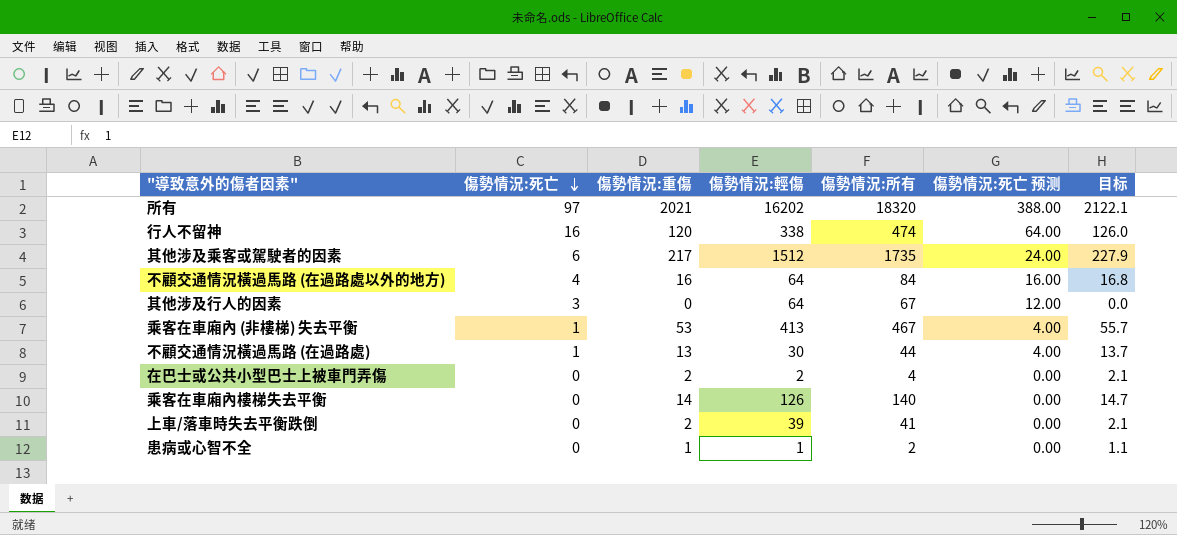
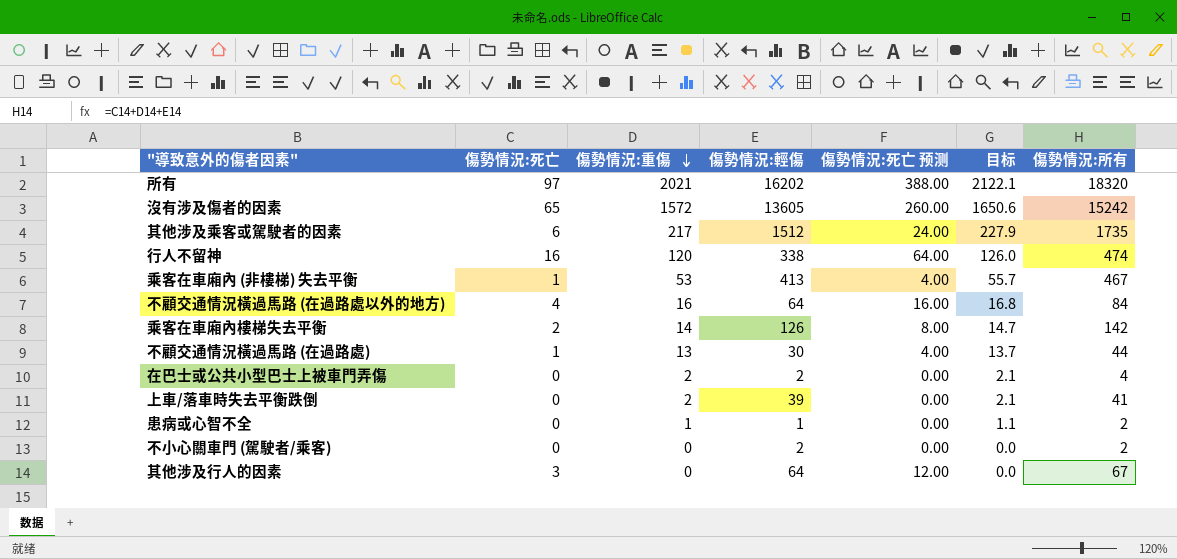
row order: 傷勢情況:死亡 descending -> 傷勢情況:重傷 descending
column 傷勢情況:所有 | position: 5 -> 7
row 沒有涉及傷者的因素: none -> 65 | 1572 | 13605 | 260.00 | 1650.6 | 15242
乘客在車廂內樓梯失去平衡 | 傷勢情況:死亡: 0 -> 2
乘客在車廂內樓梯失去平衡 | 傷勢情況:死亡 预测: 0.00 -> 8.00
乘客在車廂內樓梯失去平衡 | 傷勢情況:所有: 140 -> 142
row 不小心關車門 (駕駛者/乘客): none -> 0 | 0 | 2 | 0.00 | 0.0 | 2

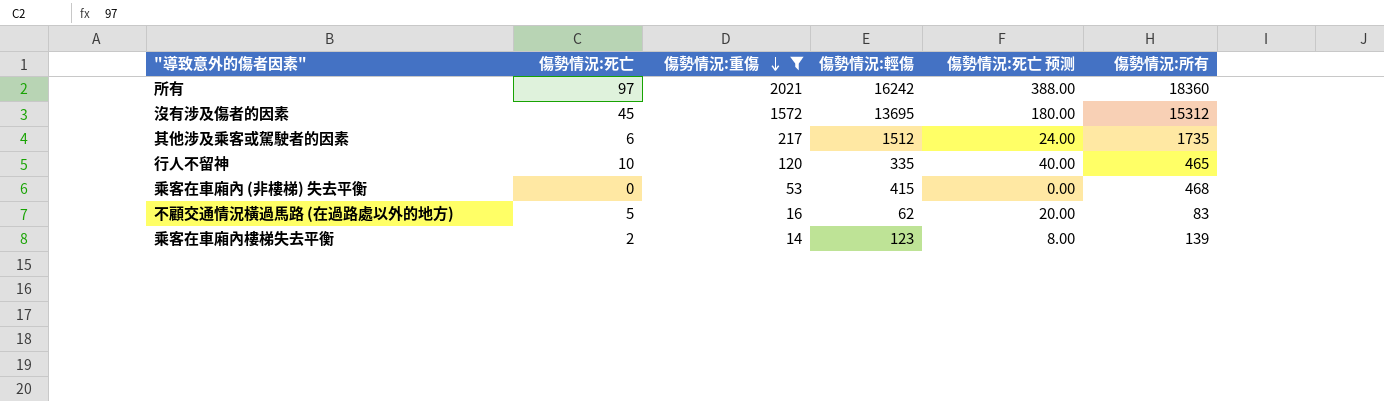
filter: none -> 傷勢情況:重傷 >= 14
column 目标 | formula: [傷勢情況:重傷] * 1.05 -> none
所有 | 傷勢情況:輕傷: 16202 -> 16242
所有 | 傷勢情況:所有: 18320 -> 18360
沒有涉及傷者的因素 | 傷勢情況:死亡: 65 -> 45
沒有涉及傷者的因素 | 傷勢情況:輕傷: 13605 -> 13695
沒有涉及傷者的因素 | 傷勢情況:死亡 预测: 260.00 -> 180.00
沒有涉及傷者的因素 | 傷勢情況:所有: 15242 -> 15312
行人不留神 | 傷勢情況:死亡: 16 -> 10
行人不留神 | 傷勢情況:輕傷: 338 -> 335
行人不留神 | 傷勢情況:死亡 预测: 64.00 -> 40.00
行人不留神 | 傷勢情況:所有: 474 -> 465
乘客在車廂內 (非樓梯) 失去平衡 | 傷勢情況:死亡: 1 -> 0
乘客在車廂內 (非樓梯) 失去平衡 | 傷勢情況:輕傷: 413 -> 415
乘客在車廂內 (非樓梯) 失去平衡 | 傷勢情況:死亡 预测: 4.00 -> 0.00
乘客在車廂內 (非樓梯) 失去平衡 | 傷勢情況:所有: 467 -> 468
不顧交通情況橫過馬路 (在過路處以外的地方) | 傷勢情況:死亡: 4 -> 5
不顧交通情況橫過馬路 (在過路處以外的地方) | 傷勢情況:輕傷: 64 -> 62
不顧交通情況橫過馬路 (在過路處以外的地方) | 傷勢情況:死亡 预测: 16.00 -> 20.00
不顧交通情況橫過馬路 (在過路處以外的地方) | 傷勢情況:所有: 84 -> 83
乘客在車廂內樓梯失去平衡 | 傷勢情況:輕傷: 126 -> 123
乘客在車廂內樓梯失去平衡 | 傷勢情況:所有: 142 -> 139

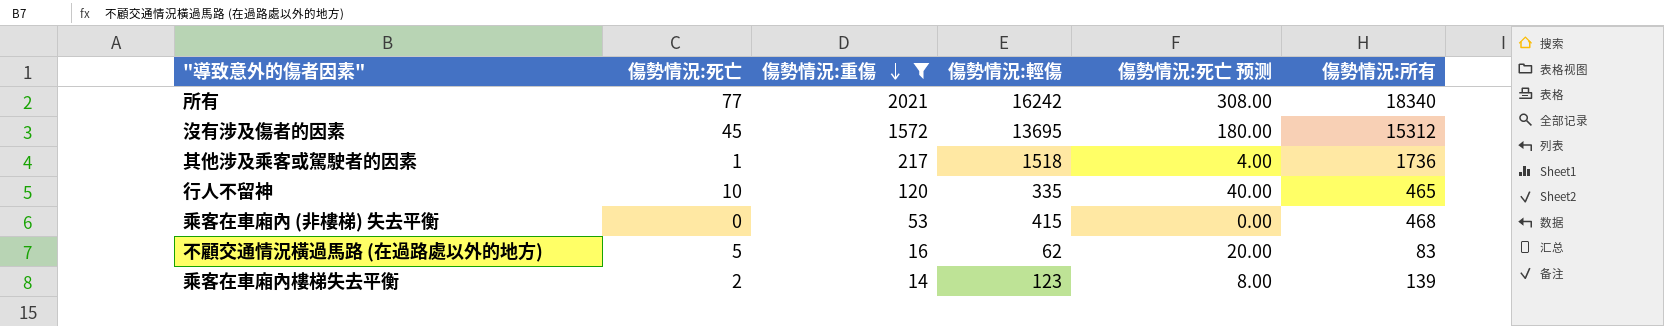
所有 | 傷勢情況:死亡: 97 -> 77
所有 | 傷勢情況:死亡 预测: 388.00 -> 308.00
所有 | 傷勢情況:所有: 18360 -> 18340
其他涉及乘客或駕駛者的因素 | 傷勢情況:死亡: 6 -> 1
其他涉及乘客或駕駛者的因素 | 傷勢情況:輕傷: 1512 -> 1518
其他涉及乘客或駕駛者的因素 | 傷勢情況:死亡 预测: 24.00 -> 4.00
其他涉及乘客或駕駛者的因素 | 傷勢情況:所有: 1735 -> 1736

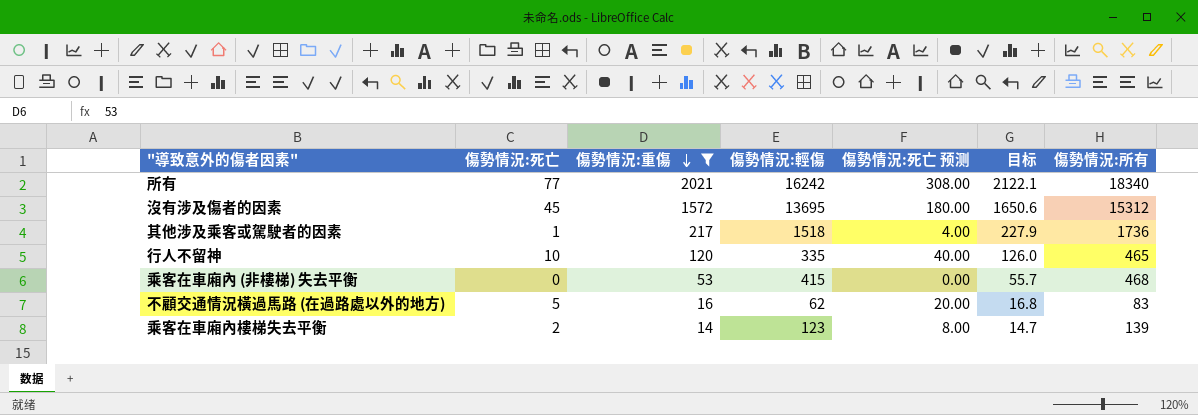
column 目标 | formula: none -> [傷勢情況:重傷] * 1.05

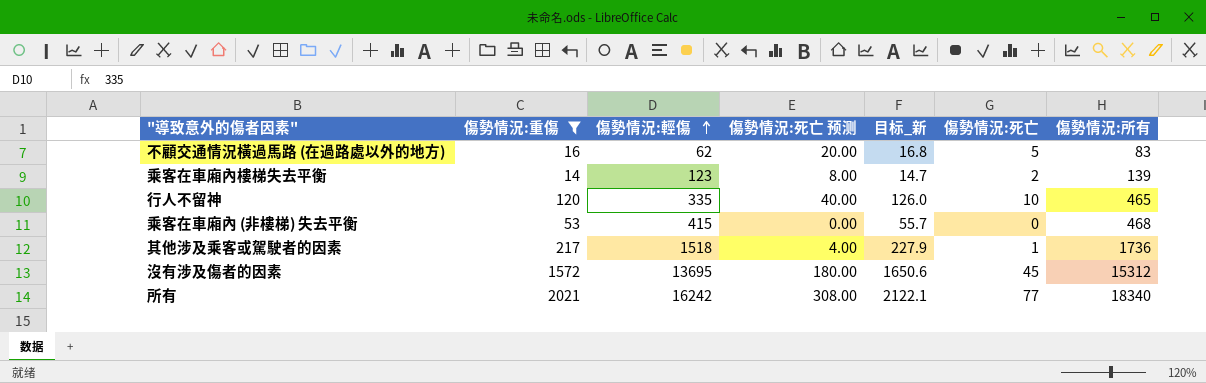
row order: 傷勢情況:重傷 descending -> 傷勢情況:輕傷 ascending
column name: 目标 -> 目标_新
column 傷勢情況:死亡 | position: 2 -> 6

